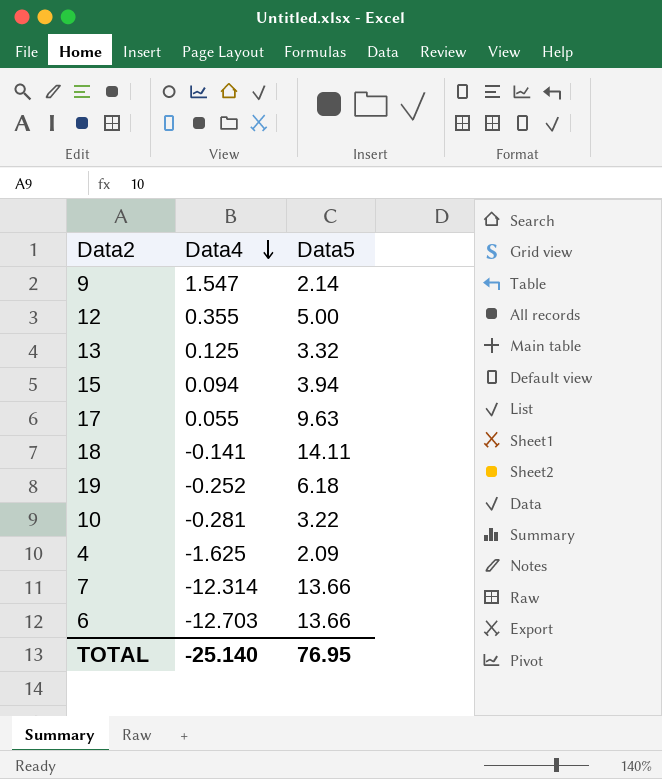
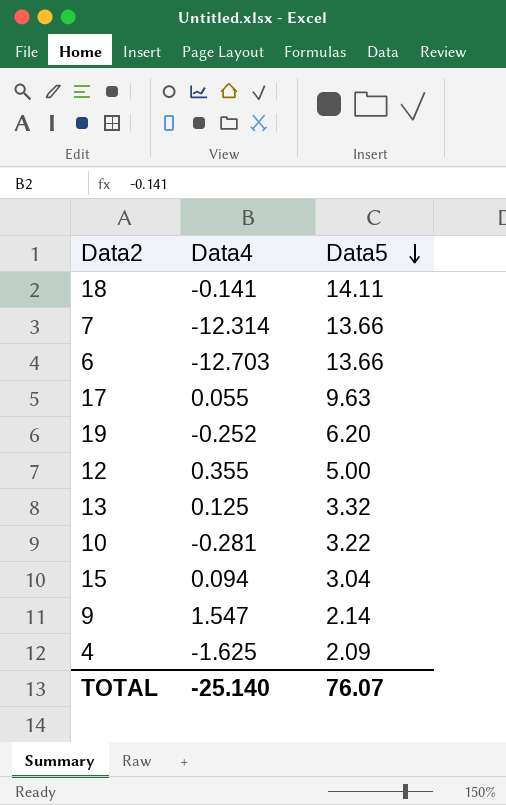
row order: Data4 descending -> Data5 descending
19 | Data5: 6.18 -> 6.20
15 | Data5: 3.94 -> 3.04
TOTAL | Data5: 76.95 -> 76.07

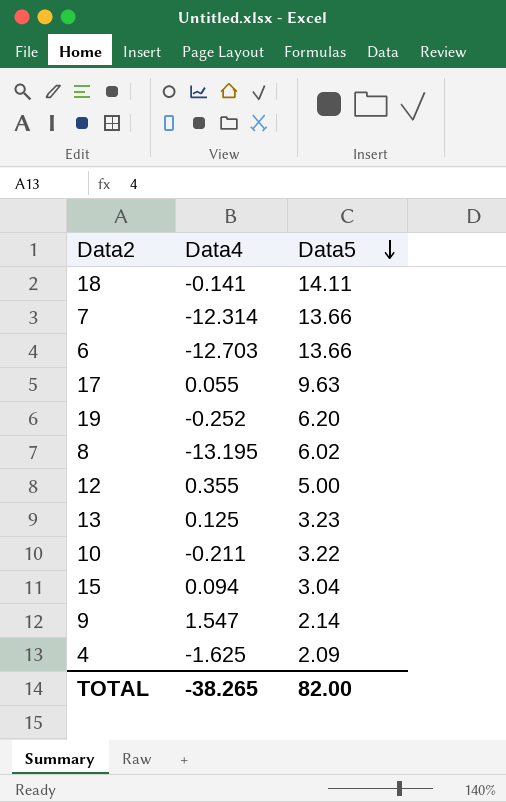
row 8: none -> -13.195 | 6.02
13 | Data5: 3.32 -> 3.23
10 | Data4: -0.281 -> -0.211
TOTAL | Data4: -25.140 -> -38.265
TOTAL | Data5: 76.07 -> 82.00

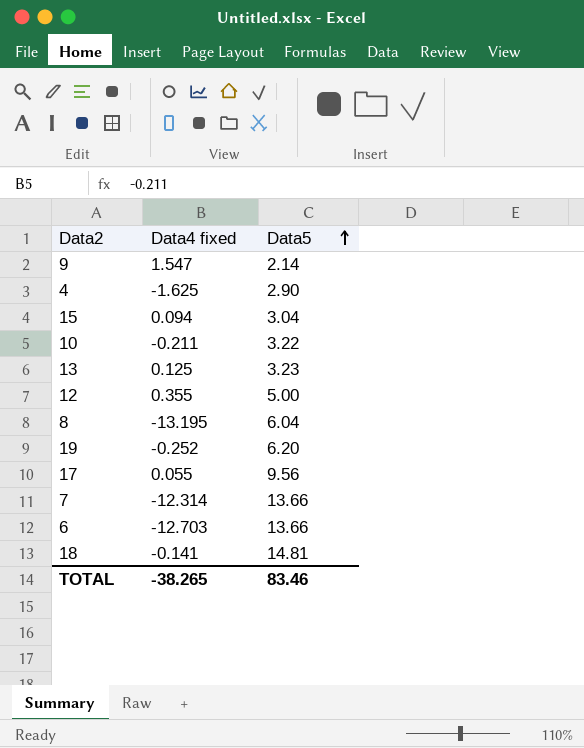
row order: Data5 descending -> Data5 ascending
column name: Data4 -> Data4 fixed
4 | Data5: 2.09 -> 2.90
8 | Data5: 6.02 -> 6.04
17 | Data5: 9.63 -> 9.56
18 | Data5: 14.11 -> 14.81
TOTAL | Data5: 82.00 -> 83.46

